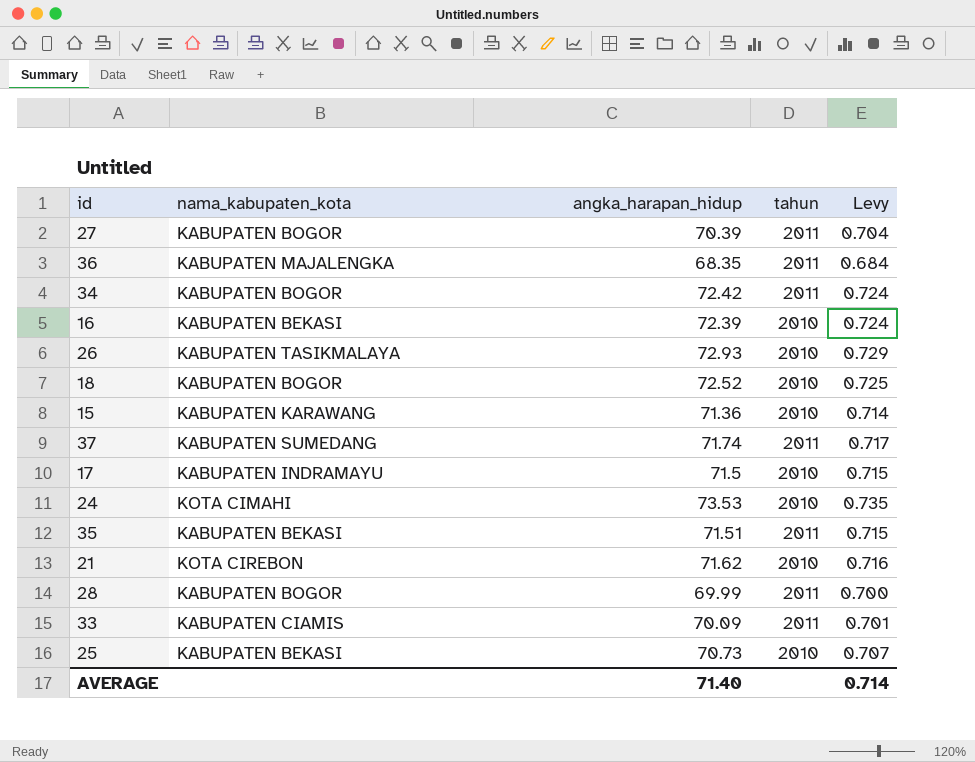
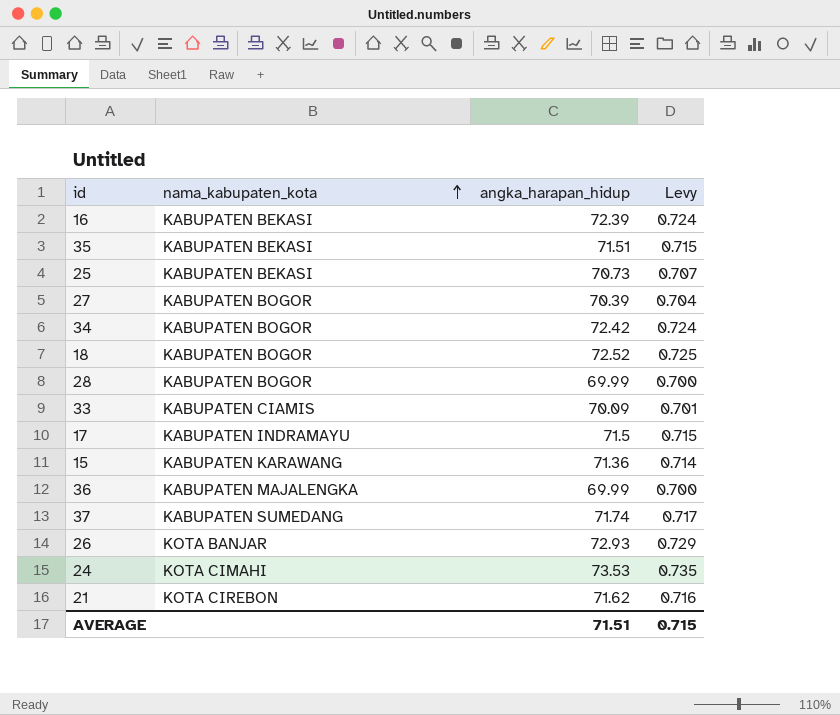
row order: none -> nama_kabupaten_kota ascending
column tahun | position: 4 -> none
36 | angka_harapan_hidup: 68.35 -> 69.99
36 | Levy: 0.684 -> 0.700
26 | nama_kabupaten_kota: KABUPATEN TASIKMALAYA -> KOTA BANJAR
AVERAGE | angka_harapan_hidup: 71.40 -> 71.51
AVERAGE | Levy: 0.714 -> 0.715

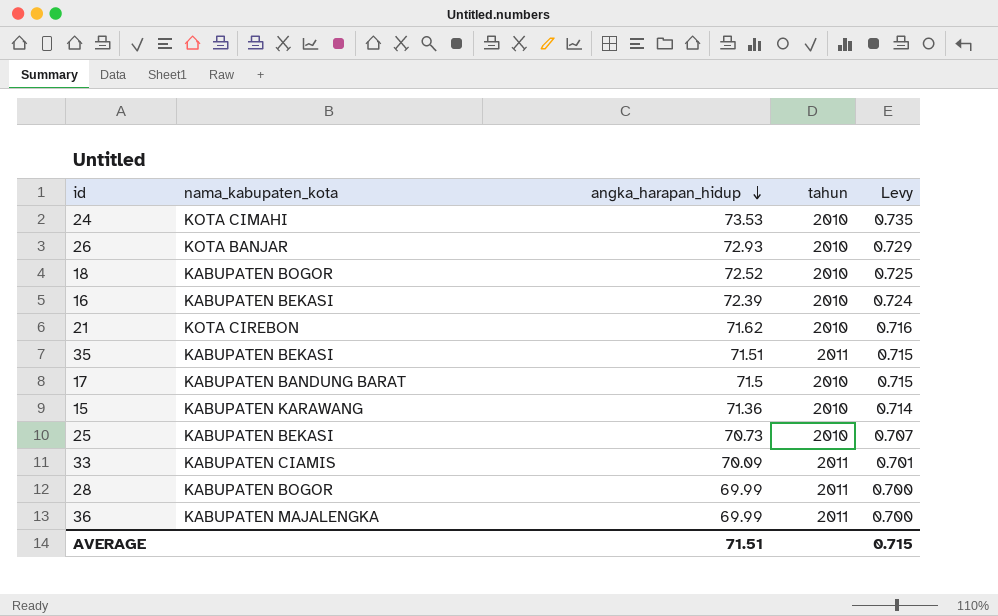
row order: nama_kabupaten_kota ascending -> angka_harapan_hidup descending
column tahun | position: none -> 4
row 27: KABUPATEN BOGOR | 70.39 | 0.704 -> none
row 34: KABUPATEN BOGOR | 72.42 | 0.724 -> none
row 37: KABUPATEN SUMEDANG | 71.74 | 0.717 -> none
17 | nama_kabupaten_kota: KABUPATEN INDRAMAYU -> KABUPATEN BANDUNG BARAT

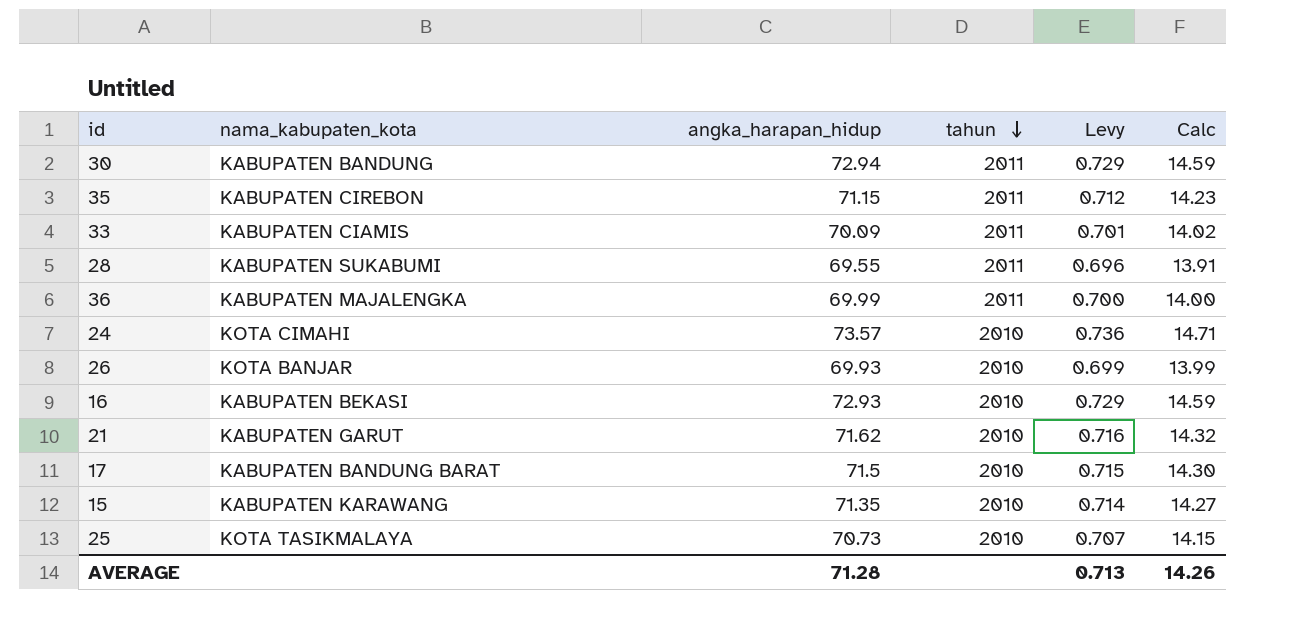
row order: angka_harapan_hidup descending -> tahun descending
column Calc | formula: none -> [angka_harapan_hidup] * 0.2
row 18: KABUPATEN BOGOR | 72.52 | 2010 | 0.725 -> none
row 30: none -> KABUPATEN BANDUNG | 72.94 | 2011 | 0.729 | 14.59
35 | nama_kabupaten_kota: KABUPATEN BEKASI -> KABUPATEN CIREBON
35 | angka_harapan_hidup: 71.51 -> 71.15
35 | Levy: 0.715 -> 0.712
28 | nama_kabupaten_kota: KABUPATEN BOGOR -> KABUPATEN SUKABUMI
28 | angka_harapan_hidup: 69.99 -> 69.55
28 | Levy: 0.700 -> 0.696
24 | angka_harapan_hidup: 73.53 -> 73.57
24 | Levy: 0.735 -> 0.736
26 | angka_harapan_hidup: 72.93 -> 69.93
26 | Levy: 0.729 -> 0.699
16 | angka_harapan_hidup: 72.39 -> 72.93
16 | Levy: 0.724 -> 0.729
21 | nama_kabupaten_kota: KOTA CIREBON -> KABUPATEN GARUT
15 | angka_harapan_hidup: 71.36 -> 71.35
25 | nama_kabupaten_kota: KABUPATEN BEKASI -> KOTA TASIKMALAYA
AVERAGE | angka_harapan_hidup: 71.51 -> 71.28
AVERAGE | Levy: 0.715 -> 0.713

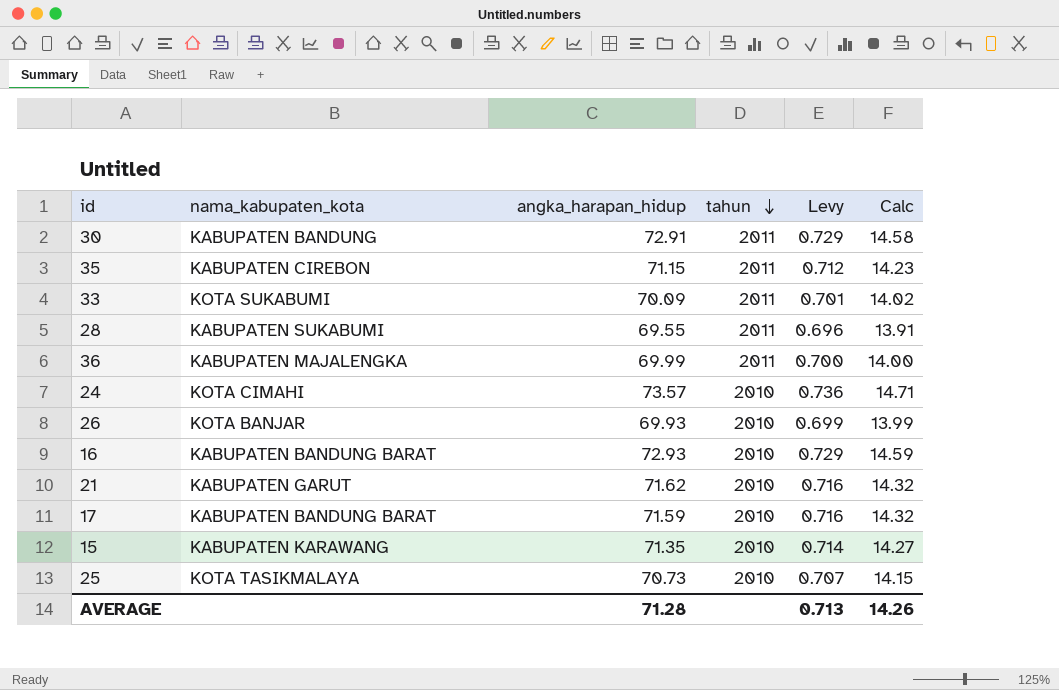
30 | angka_harapan_hidup: 72.94 -> 72.91
30 | Calc: 14.59 -> 14.58
33 | nama_kabupaten_kota: KABUPATEN CIAMIS -> KOTA SUKABUMI
16 | nama_kabupaten_kota: KABUPATEN BEKASI -> KABUPATEN BANDUNG BARAT
17 | angka_harapan_hidup: 71.5 -> 71.59
17 | Levy: 0.715 -> 0.716
17 | Calc: 14.30 -> 14.32

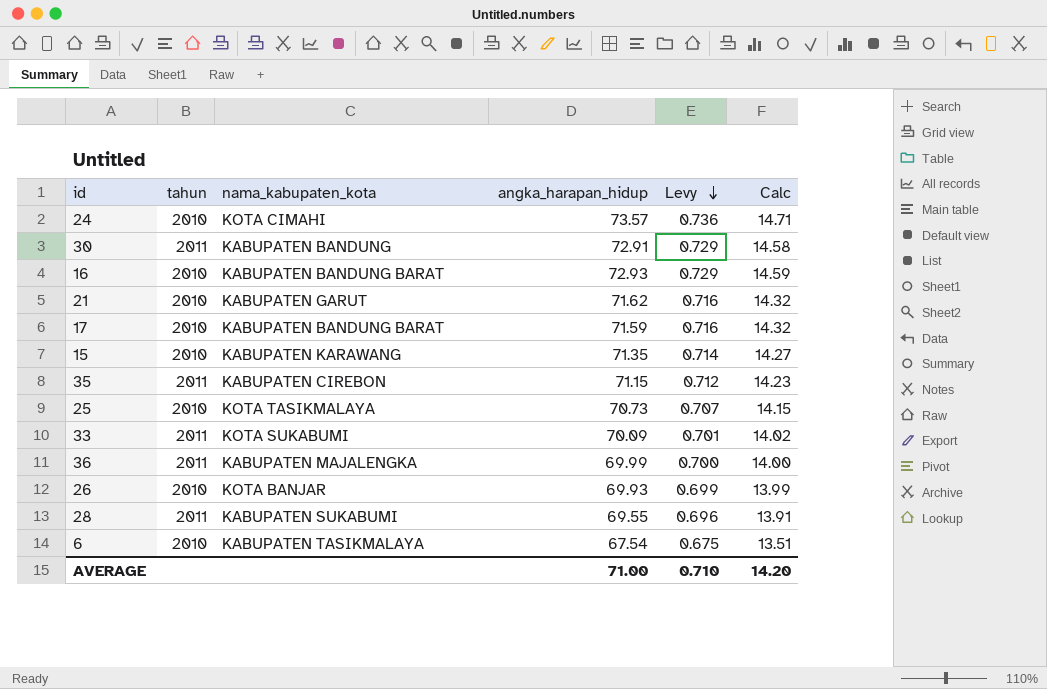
row order: tahun descending -> Levy descending
column tahun | position: 4 -> 2
row 6: none -> 2010 | KABUPATEN TASIKMALAYA | 67.54 | 0.675 | 13.51
AVERAGE | angka_harapan_hidup: 71.28 -> 71.00
AVERAGE | Levy: 0.713 -> 0.710
AVERAGE | Calc: 14.26 -> 14.20

